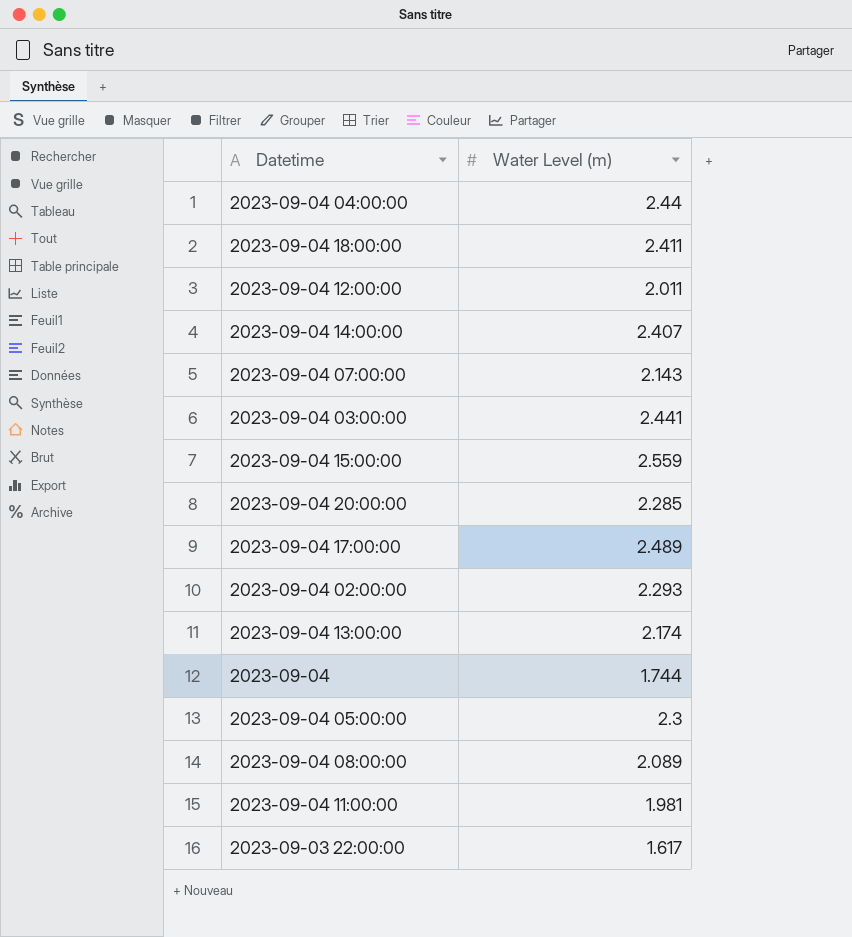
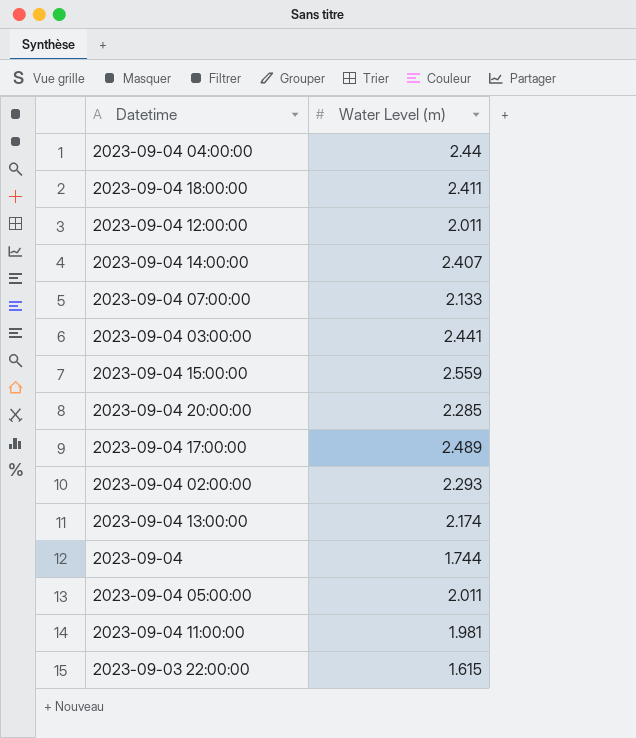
row 2023-09-04 08:00:00: 2.089 -> none
2023-09-04 07:00:00 | Water Level (m): 2.143 -> 2.133
2023-09-04 05:00:00 | Water Level (m): 2.3 -> 2.011
2023-09-03 22:00:00 | Water Level (m): 1.617 -> 1.615

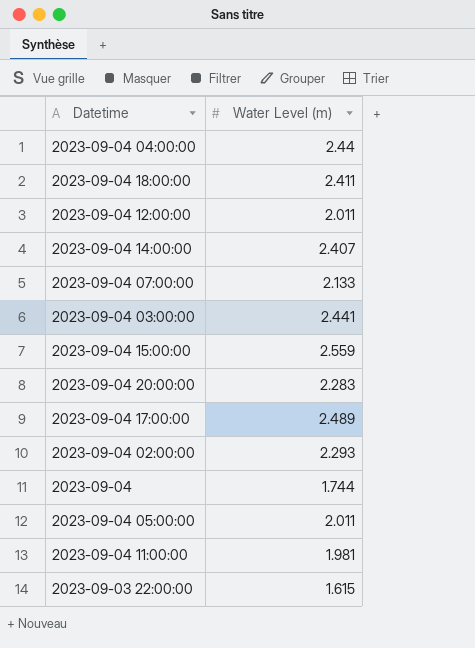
row 2023-09-04 13:00:00: 2.174 -> none
2023-09-04 20:00:00 | Water Level (m): 2.285 -> 2.283

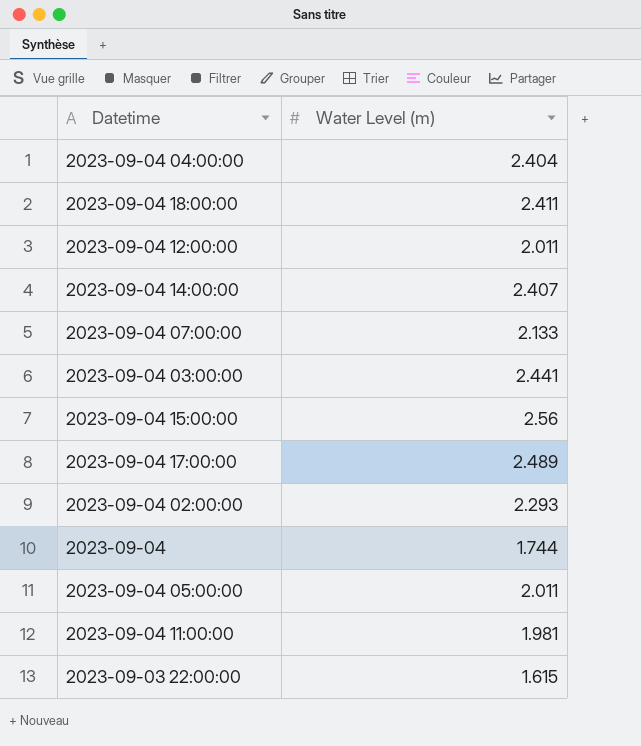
row 2023-09-04 20:00:00: 2.283 -> none
2023-09-04 04:00:00 | Water Level (m): 2.44 -> 2.404
2023-09-04 15:00:00 | Water Level (m): 2.559 -> 2.56

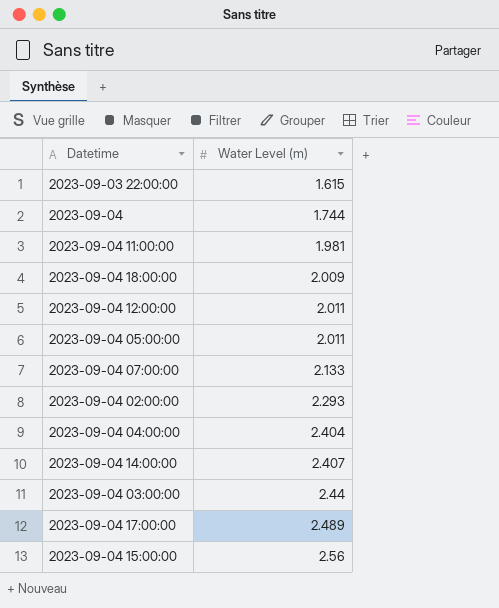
row order: none -> Water Level (m) ascending
2023-09-04 18:00:00 | Water Level (m): 2.411 -> 2.009
2023-09-04 03:00:00 | Water Level (m): 2.441 -> 2.44

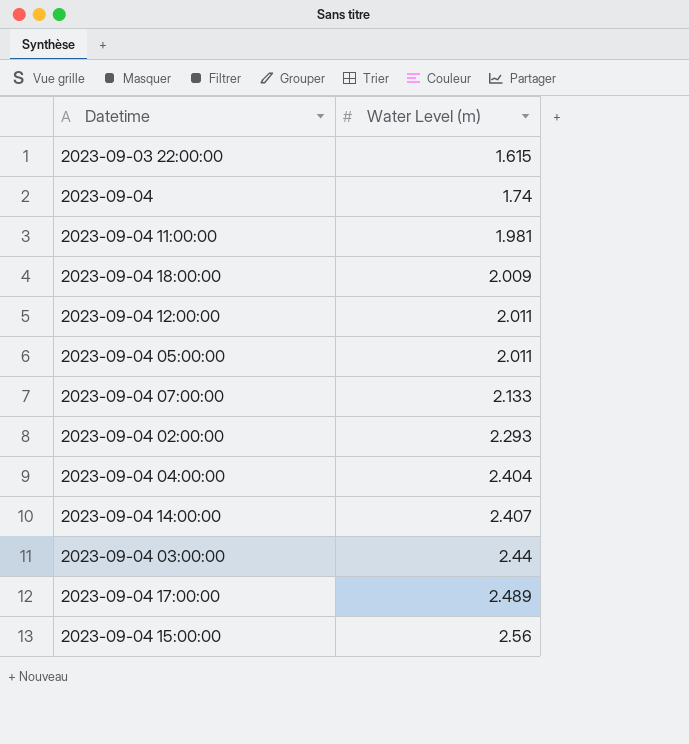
2023-09-04 | Water Level (m): 1.744 -> 1.74

